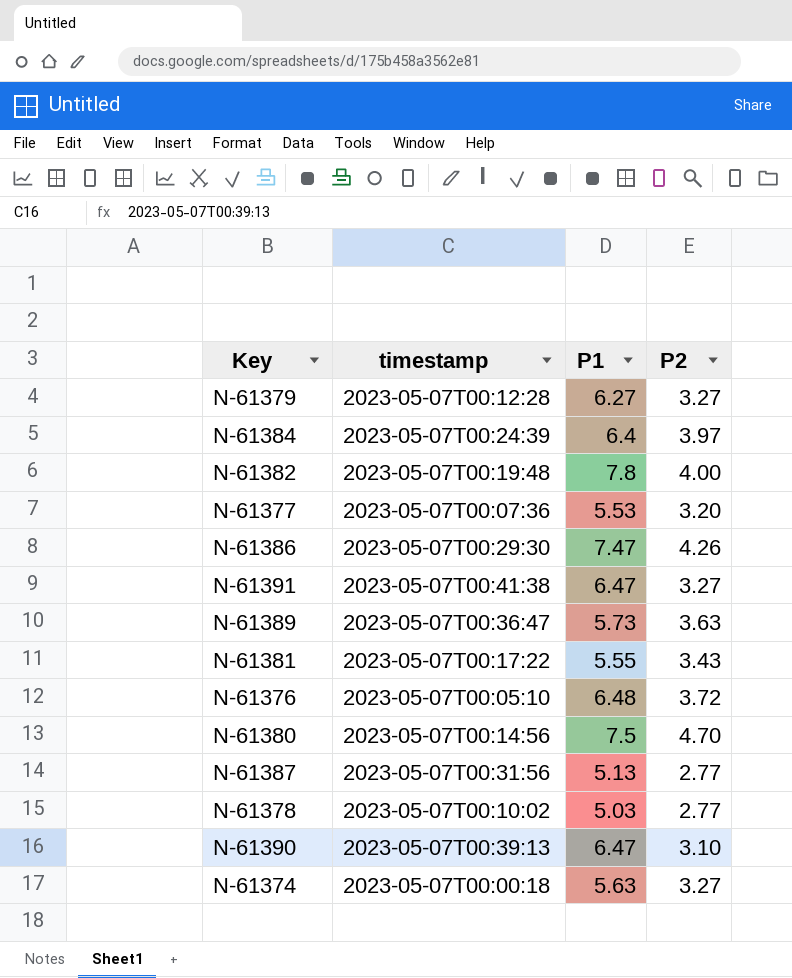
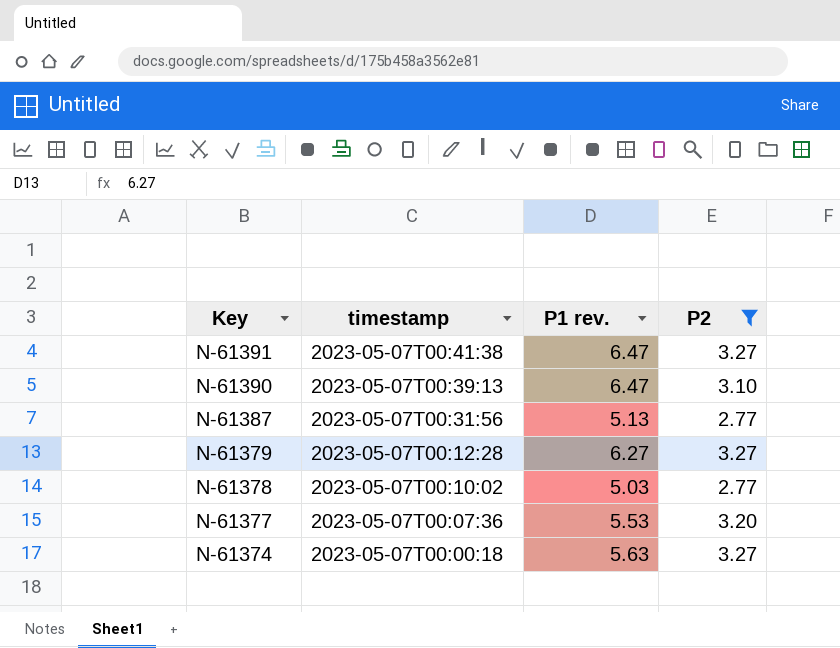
filter: none -> P2 <= 3.27
row order: none -> Key descending
column name: P1 -> P1 rev.

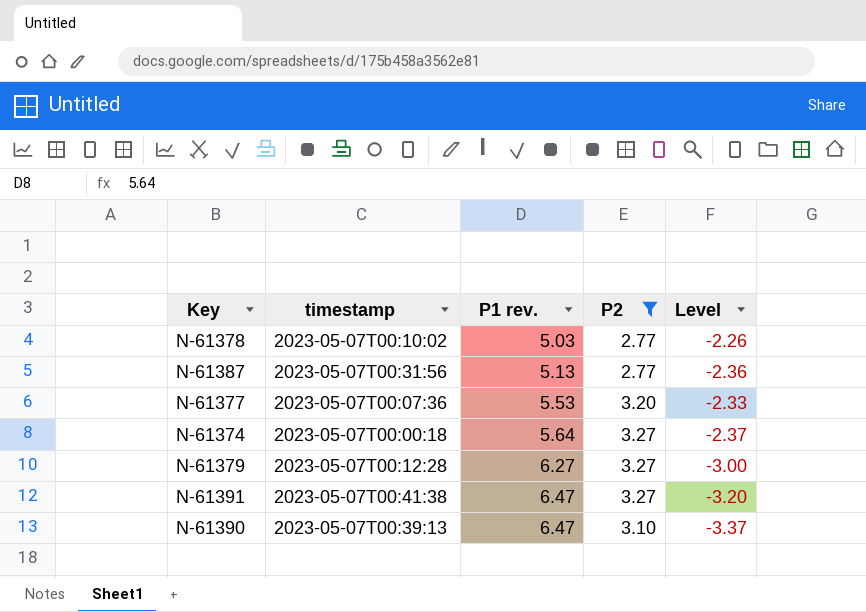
row order: Key descending -> P1 rev. ascending
column Level | formula: none -> [P2] - [P1 rev.]
N-61374 | P1 rev.: 5.63 -> 5.64

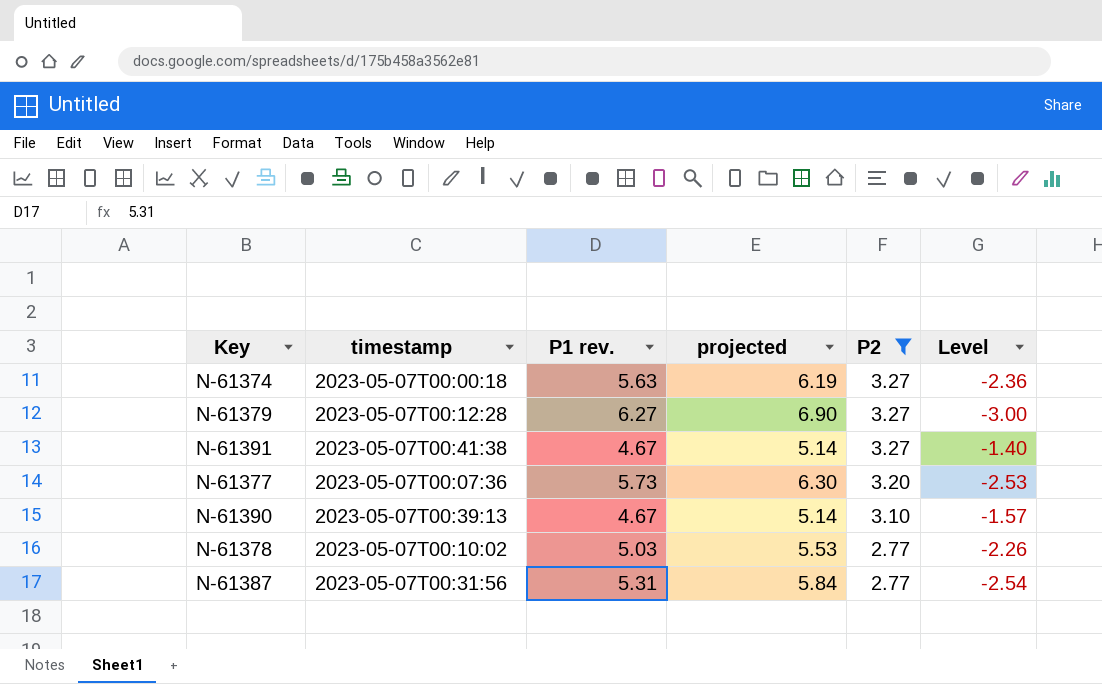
row order: P1 rev. ascending -> P2 descending
column projected | formula: none -> [P1 rev.] * 1.1
N-61374 | P1 rev.: 5.64 -> 5.63
N-61374 | Level: -2.37 -> -2.36
N-61391 | P1 rev.: 6.47 -> 4.67
N-61391 | Level: -3.20 -> -1.40
N-61377 | P1 rev.: 5.53 -> 5.73
N-61377 | Level: -2.33 -> -2.53
N-61390 | P1 rev.: 6.47 -> 4.67
N-61390 | Level: -3.37 -> -1.57
N-61387 | P1 rev.: 5.13 -> 5.31
N-61387 | Level: -2.36 -> -2.54

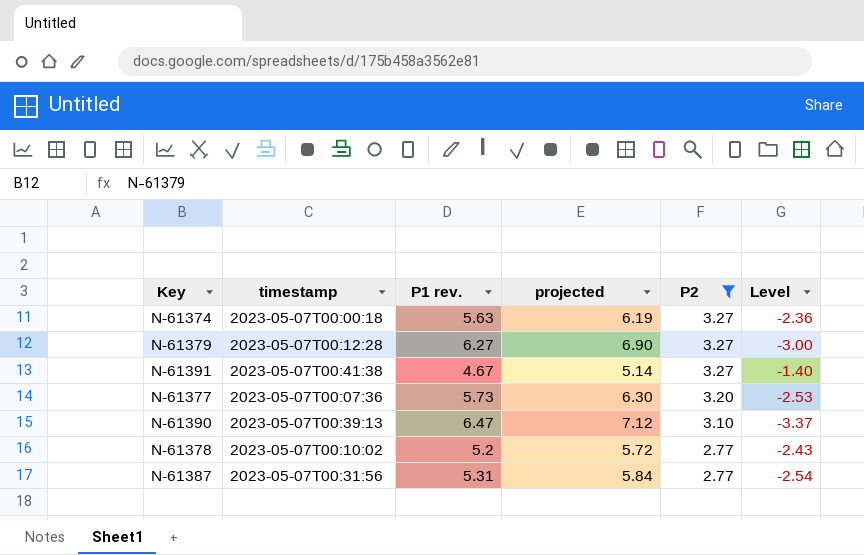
N-61390 | P1 rev.: 4.67 -> 6.47
N-61390 | projected: 5.14 -> 7.12
N-61390 | Level: -1.57 -> -3.37
N-61378 | P1 rev.: 5.03 -> 5.2
N-61378 | projected: 5.53 -> 5.72
N-61378 | Level: -2.26 -> -2.43

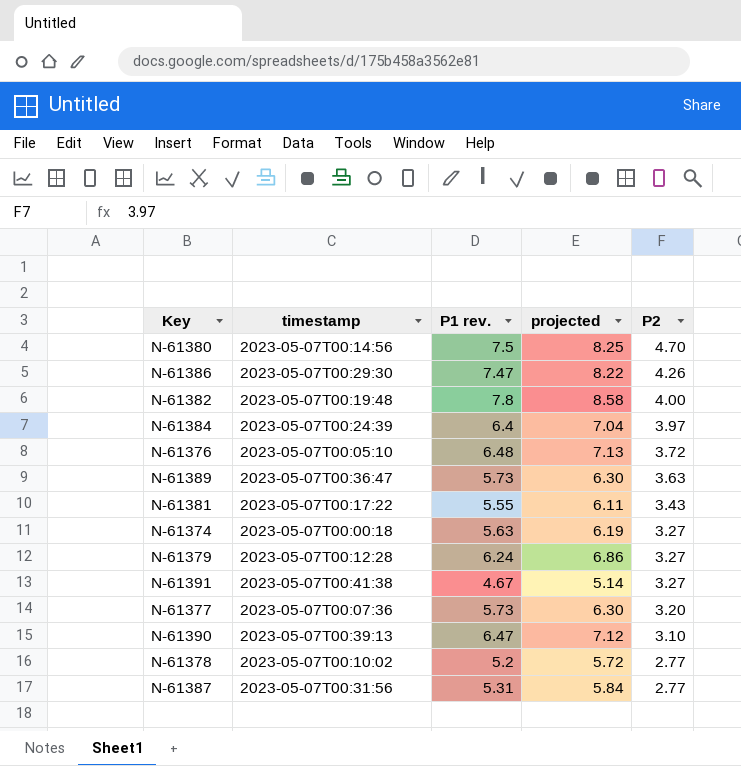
filter: P2 <= 3.27 -> none
column Level | formula: [P2] - [P1 rev.] -> none
N-61379 | P1 rev.: 6.27 -> 6.24
N-61379 | projected: 6.90 -> 6.86

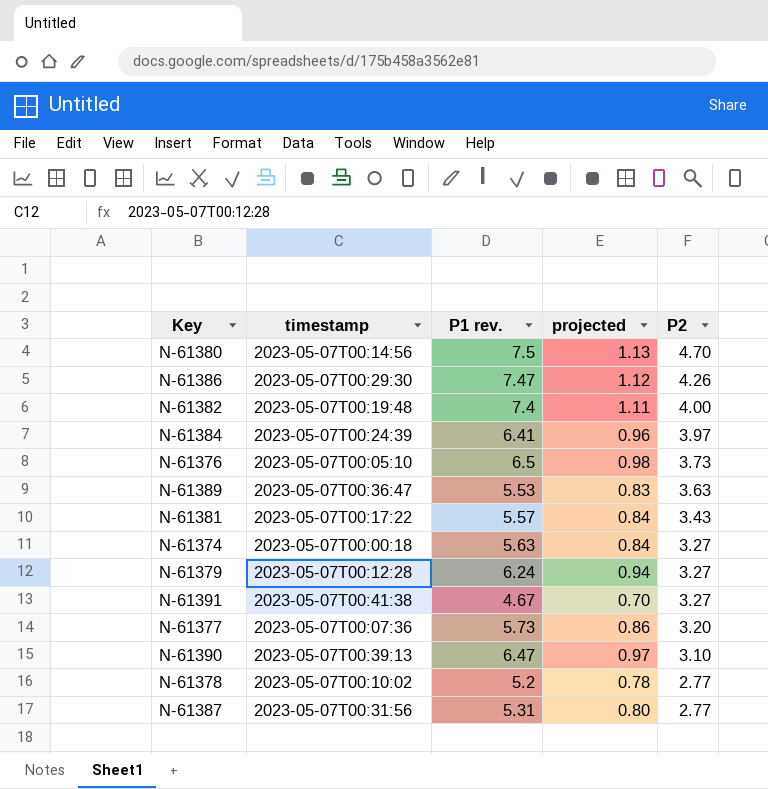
column projected | formula: [P1 rev.] * 1.1 -> [P1 rev.] * 0.15
N-61382 | P1 rev.: 7.8 -> 7.4
N-61384 | P1 rev.: 6.4 -> 6.41
N-61376 | P1 rev.: 6.48 -> 6.5
N-61376 | P2: 3.72 -> 3.73
N-61389 | P1 rev.: 5.73 -> 5.53
N-61381 | P1 rev.: 5.55 -> 5.57

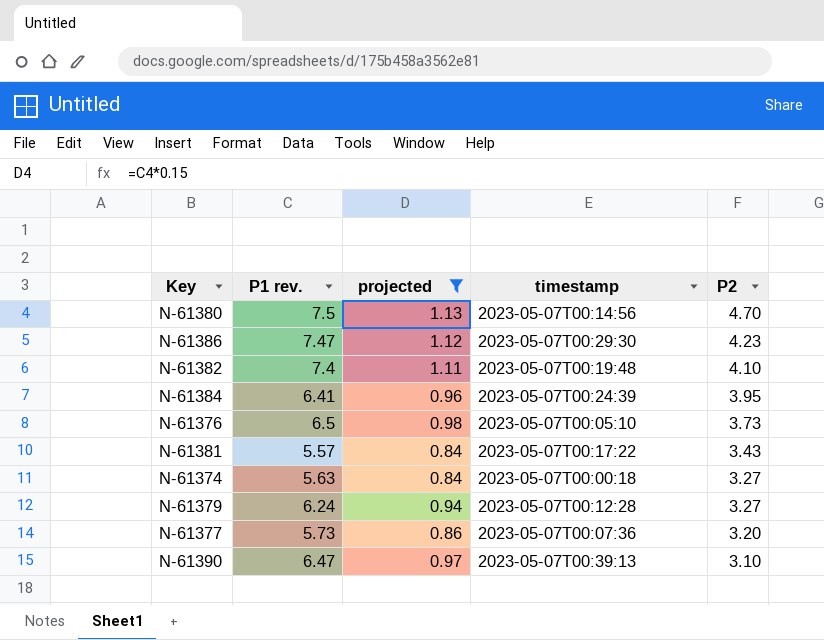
filter: none -> projected >= 0.84
column timestamp | position: 2 -> 4
N-61386 | P2: 4.26 -> 4.23
N-61382 | P2: 4.00 -> 4.10
N-61384 | P2: 3.97 -> 3.95

